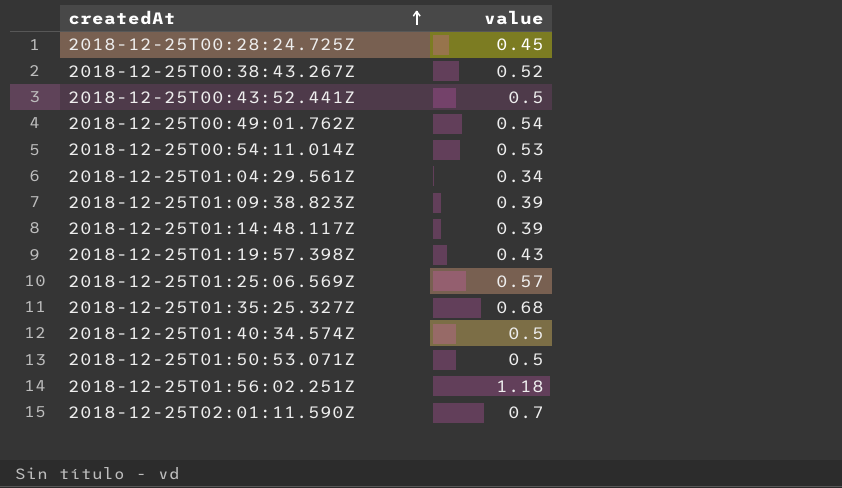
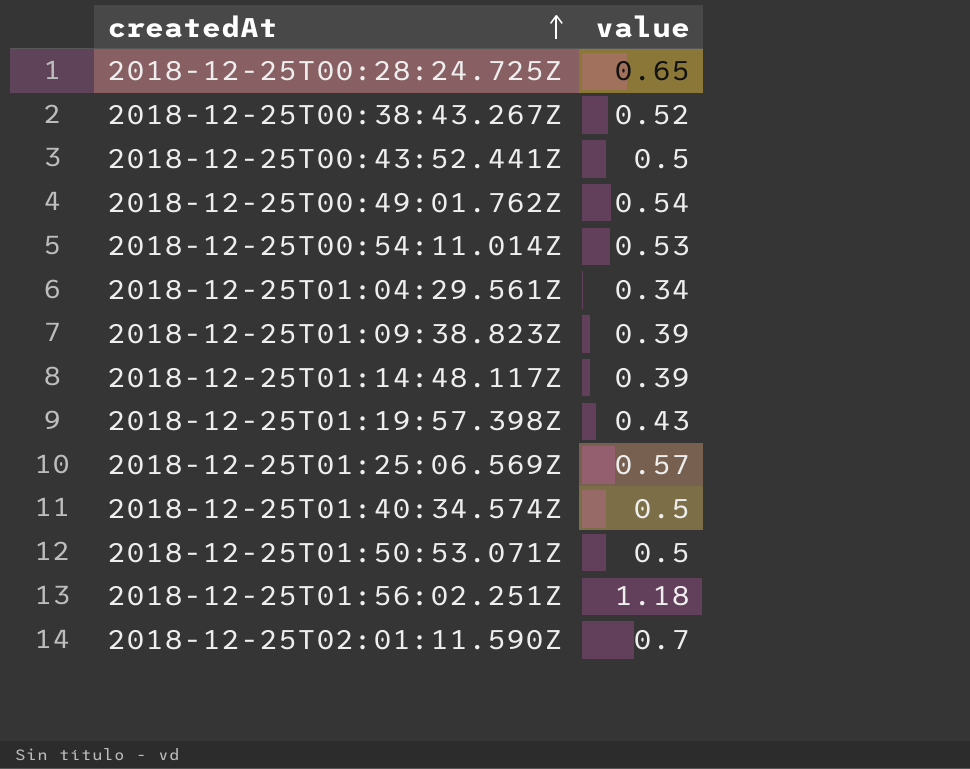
row 2018-12-25T01:35:25.327Z: 0.68 -> none
2018-12-25T00:28:24.725Z | value: 0.45 -> 0.65

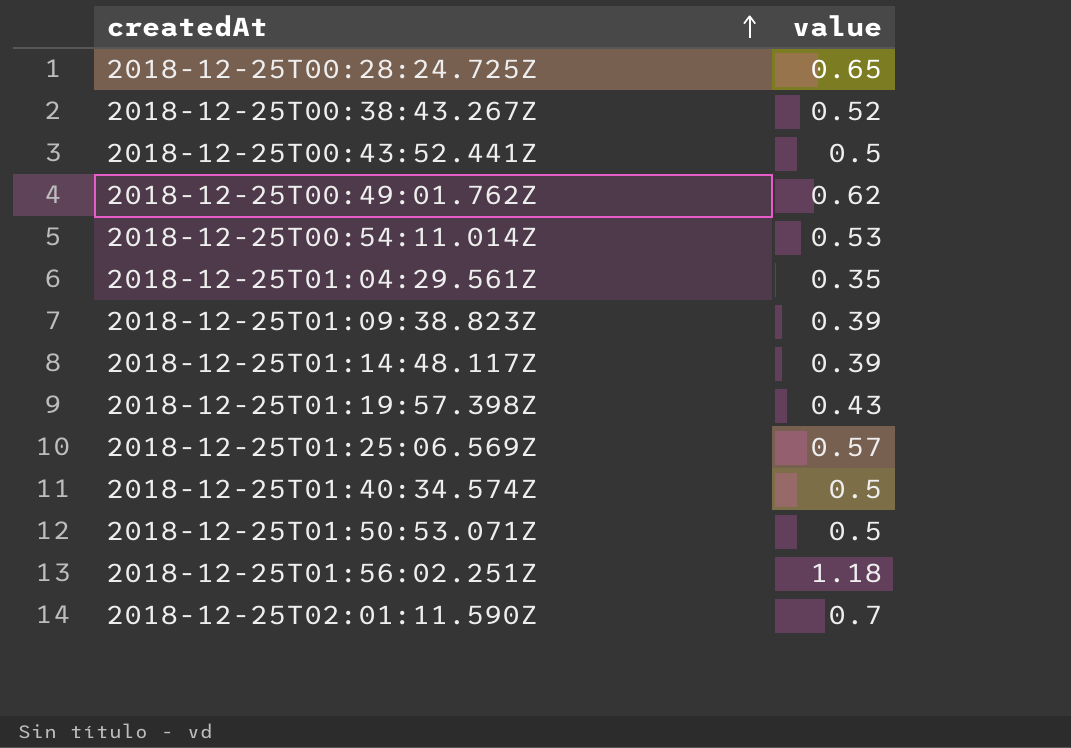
2018-12-25T00:49:01.762Z | value: 0.54 -> 0.62
2018-12-25T01:04:29.561Z | value: 0.34 -> 0.35

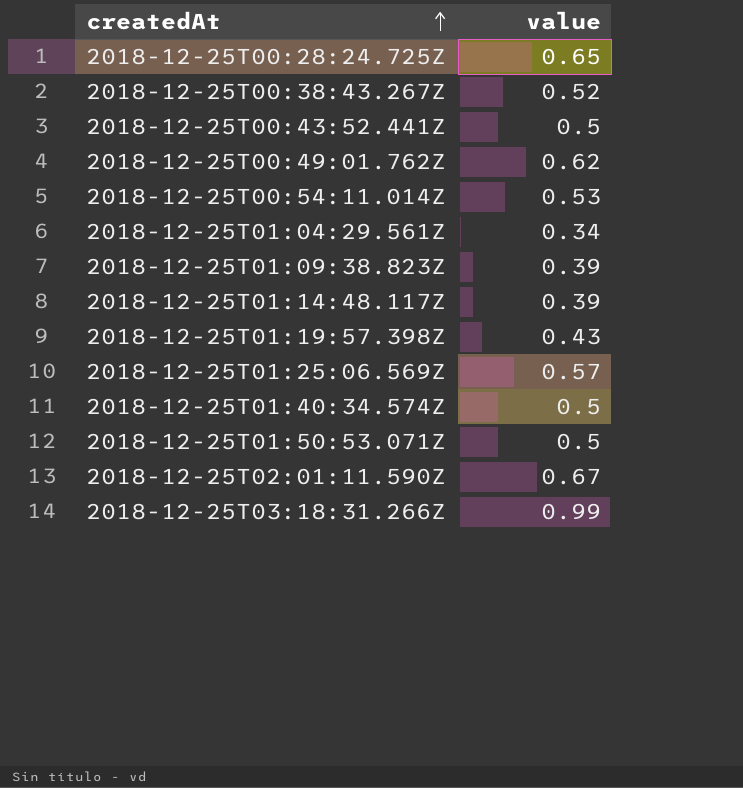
row 2018-12-25T01:56:02.251Z: 1.18 -> none
2018-12-25T01:04:29.561Z | value: 0.35 -> 0.34
2018-12-25T02:01:11.590Z | value: 0.7 -> 0.67
row 2018-12-25T03:18:31.266Z: none -> 0.99

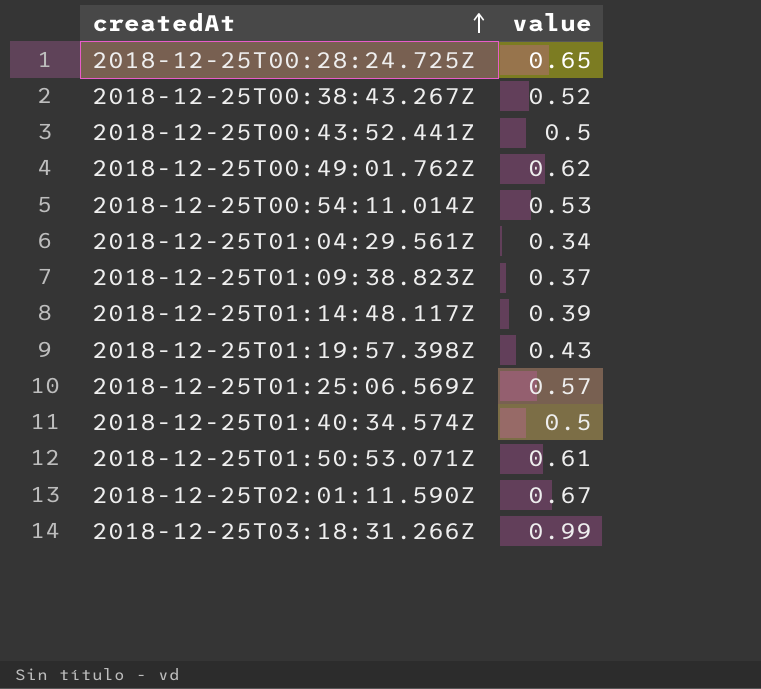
2018-12-25T01:09:38.823Z | value: 0.39 -> 0.37
2018-12-25T01:50:53.071Z | value: 0.5 -> 0.61

